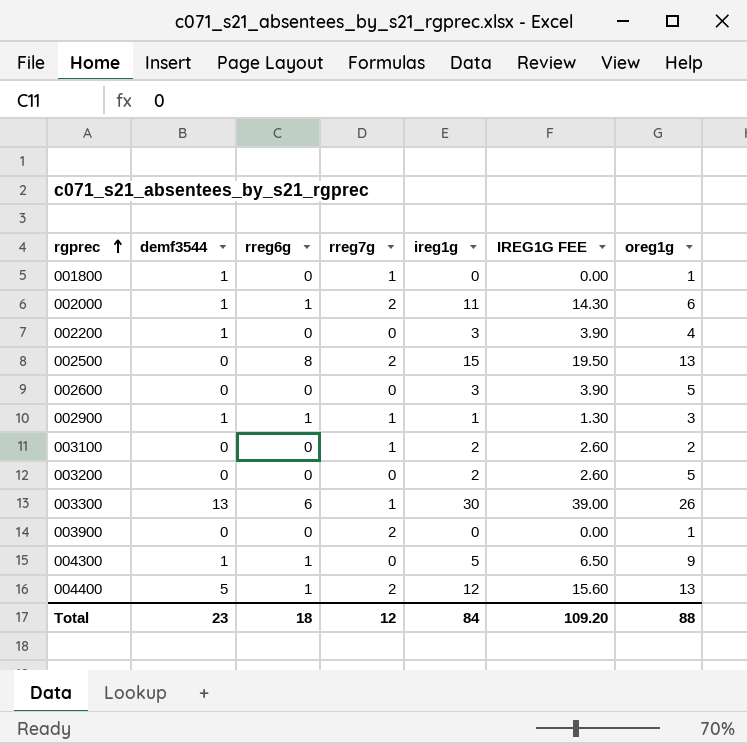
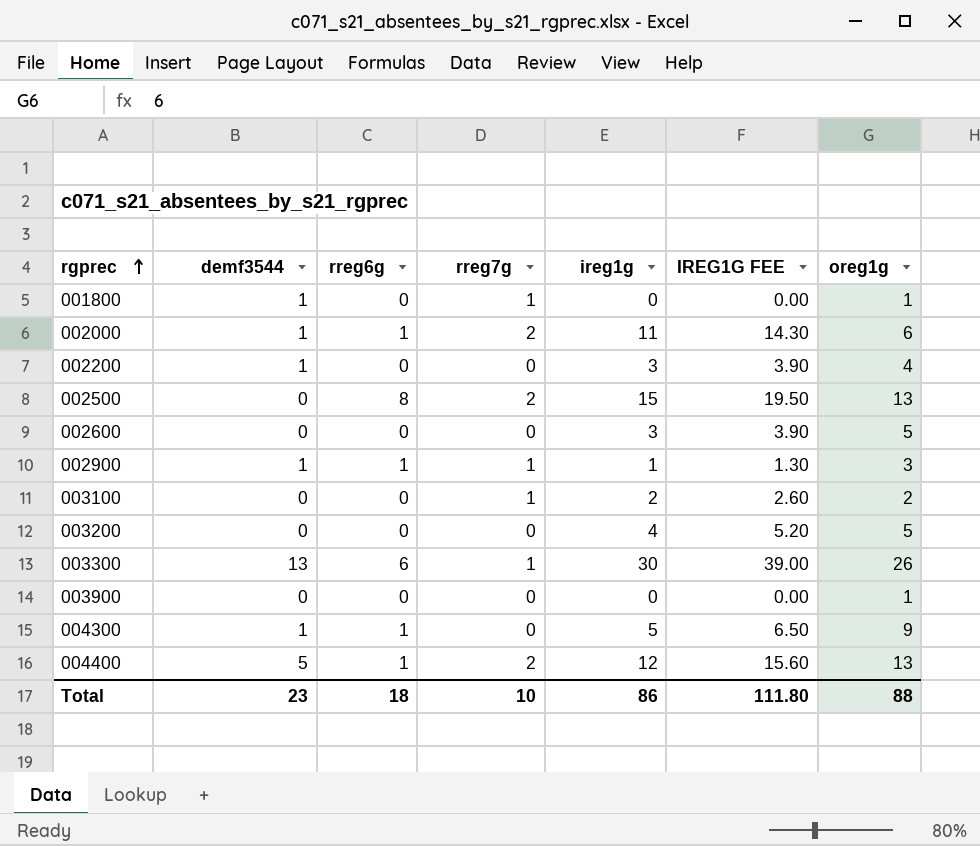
003200 | ireg1g: 2 -> 4
003200 | IREG1G FEE: 2.60 -> 5.20
003900 | rreg7g: 2 -> 0
Total | rreg7g: 12 -> 10
Total | ireg1g: 84 -> 86
Total | IREG1G FEE: 109.20 -> 111.80

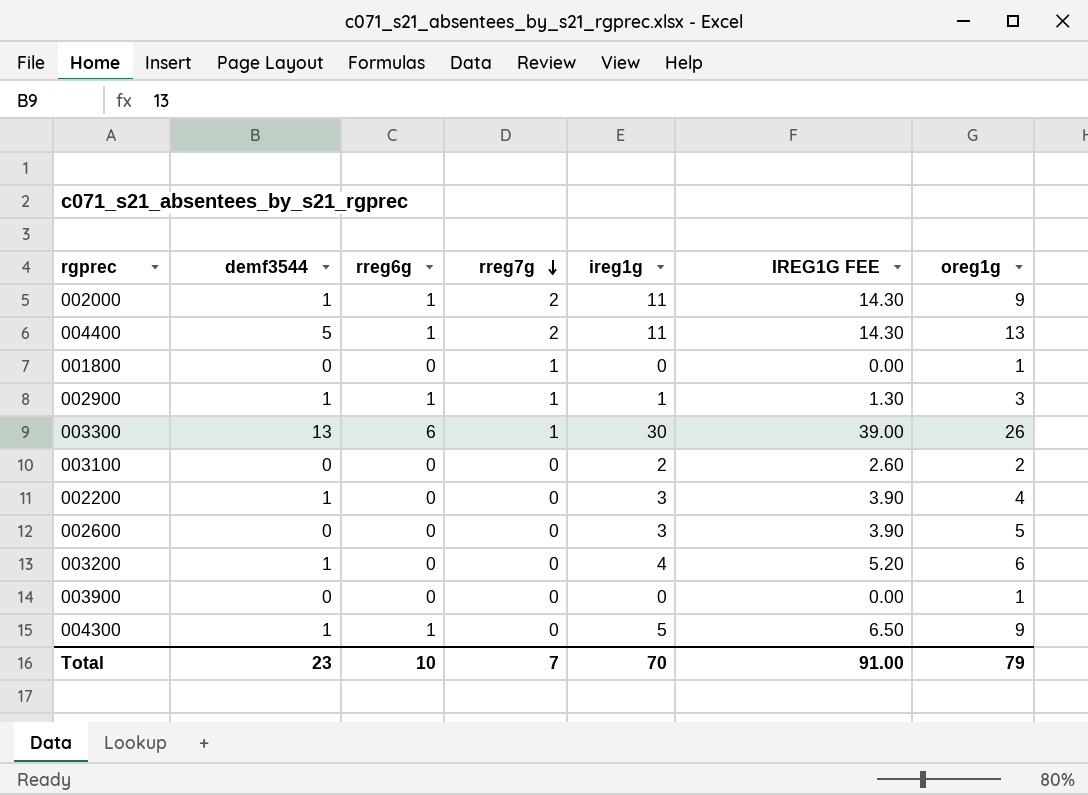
row order: rgprec ascending -> rreg7g descending
row 002500: 0 | 8 | 2 | 15 | 19.50 | 13 -> none
002000 | oreg1g: 6 -> 9
004400 | ireg1g: 12 -> 11
004400 | IREG1G FEE: 15.60 -> 14.30
001800 | demf3544: 1 -> 0
003100 | rreg7g: 1 -> 0
003200 | demf3544: 0 -> 1
003200 | oreg1g: 5 -> 6
Total | rreg6g: 18 -> 10
Total | rreg7g: 10 -> 7
Total | ireg1g: 86 -> 70
Total | IREG1G FEE: 111.80 -> 91.00
Total | oreg1g: 88 -> 79

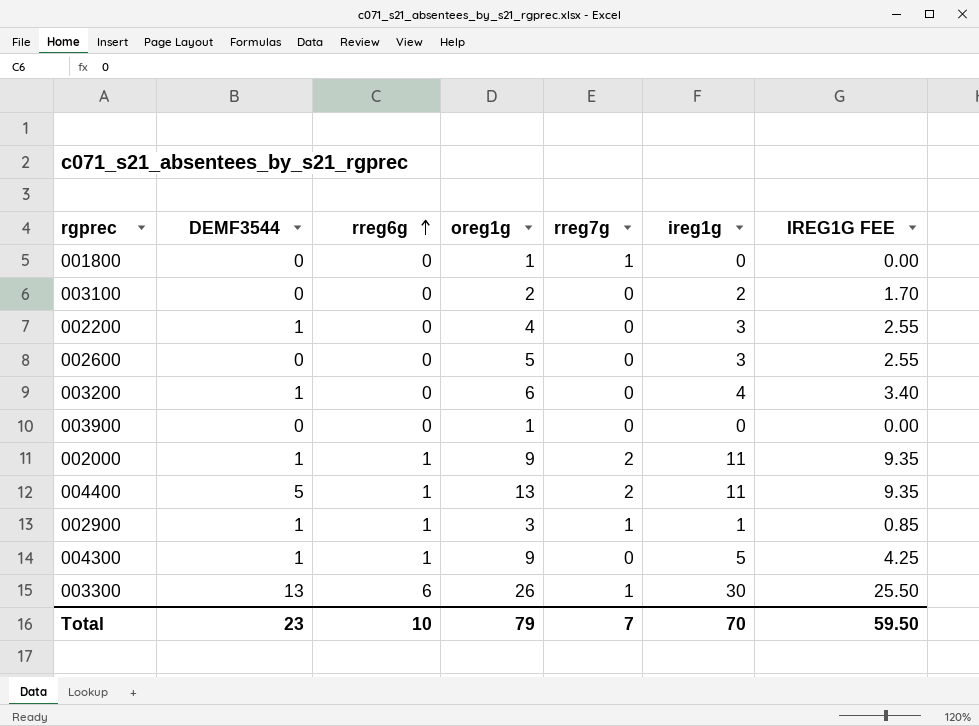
row order: rreg7g descending -> rreg6g ascending
column name: demf3544 -> DEMF3544
column oreg1g | position: 7 -> 4
column IREG1G FEE | formula: [ireg1g] * 1.3 -> [ireg1g] * 0.85
Total | IREG1G FEE: 91.00 -> 59.50

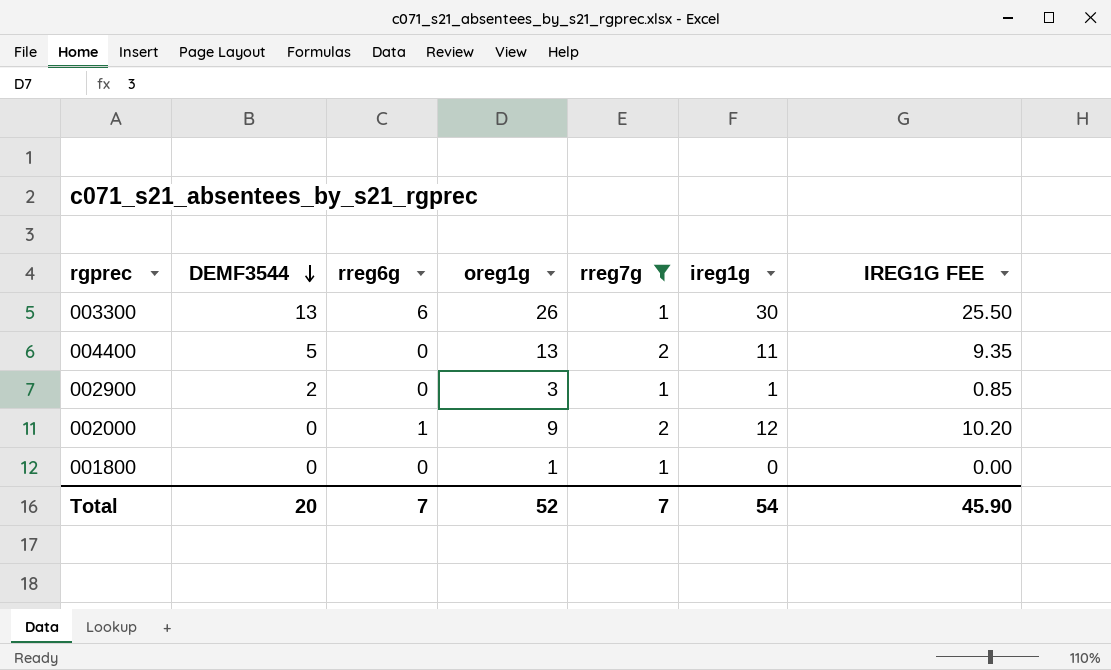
filter: none -> rreg7g != 0
row order: rreg6g ascending -> DEMF3544 descending
004400 | rreg6g: 1 -> 0
002900 | DEMF3544: 1 -> 2
002900 | rreg6g: 1 -> 0
002000 | DEMF3544: 1 -> 0
002000 | ireg1g: 11 -> 12
002000 | IREG1G FEE: 9.35 -> 10.20
Total | DEMF3544: 23 -> 20
Total | rreg6g: 10 -> 7
Total | oreg1g: 79 -> 52
Total | ireg1g: 70 -> 54
Total | IREG1G FEE: 59.50 -> 45.90

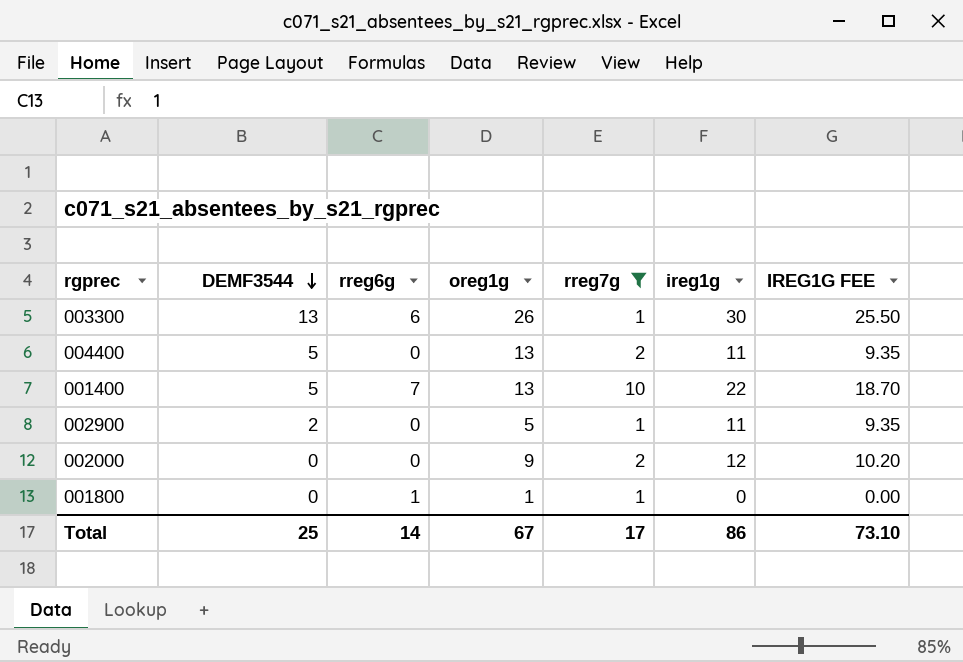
row 001400: none -> 5 | 7 | 13 | 10 | 22 | 18.70
002900 | oreg1g: 3 -> 5
002900 | ireg1g: 1 -> 11
002900 | IREG1G FEE: 0.85 -> 9.35
002000 | rreg6g: 1 -> 0
001800 | rreg6g: 0 -> 1
Total | DEMF3544: 20 -> 25
Total | rreg6g: 7 -> 14
Total | oreg1g: 52 -> 67
Total | rreg7g: 7 -> 17
Total | ireg1g: 54 -> 86
Total | IREG1G FEE: 45.90 -> 73.10

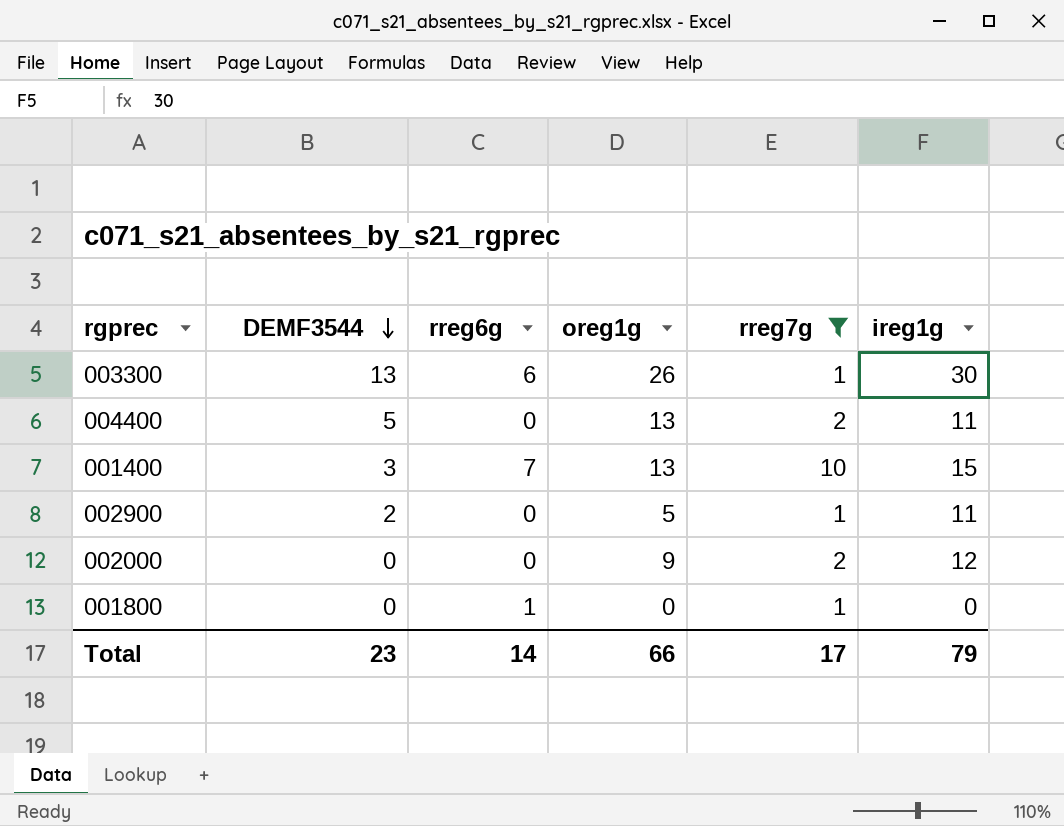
column IREG1G FEE | formula: [ireg1g] * 0.85 -> none
001400 | DEMF3544: 5 -> 3
001400 | ireg1g: 22 -> 15
001800 | oreg1g: 1 -> 0
Total | DEMF3544: 25 -> 23
Total | oreg1g: 67 -> 66
Total | ireg1g: 86 -> 79

